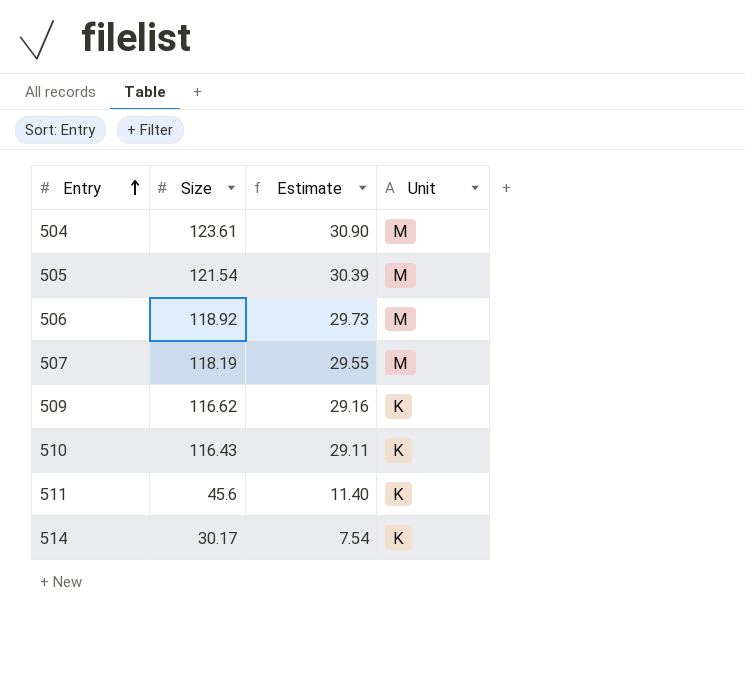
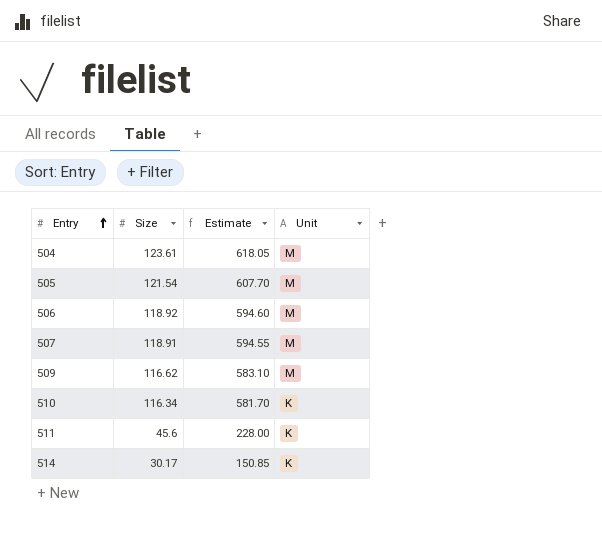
column Estimate | formula: [Size] * 0.25 -> [Size] * 5
507 | Size: 118.19 -> 118.91
509 | Unit: K -> M
510 | Size: 116.43 -> 116.34

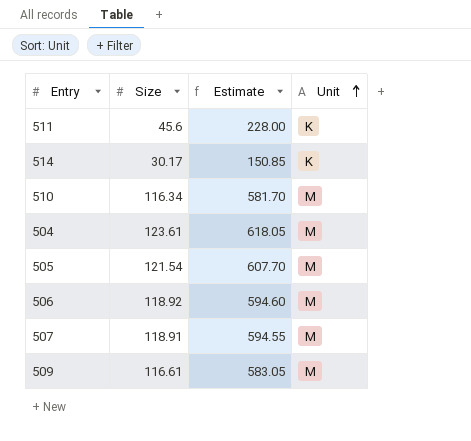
row order: Entry ascending -> Unit ascending
510 | Unit: K -> M
509 | Size: 116.62 -> 116.61
509 | Estimate: 583.10 -> 583.05

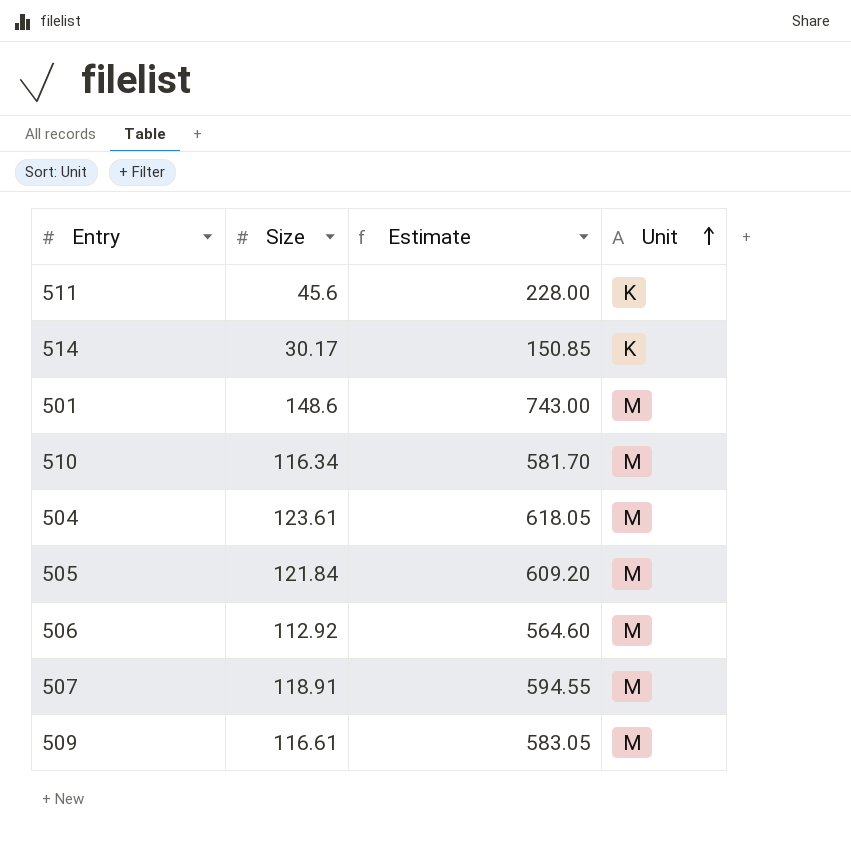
row 501: none -> 148.6 | 743.00 | M
505 | Size: 121.54 -> 121.84
505 | Estimate: 607.70 -> 609.20
506 | Size: 118.92 -> 112.92
506 | Estimate: 594.60 -> 564.60

